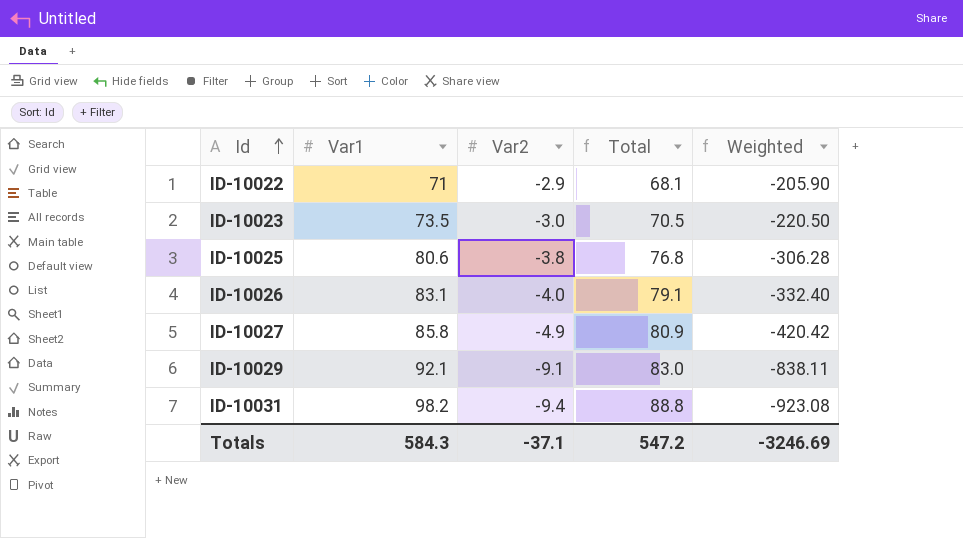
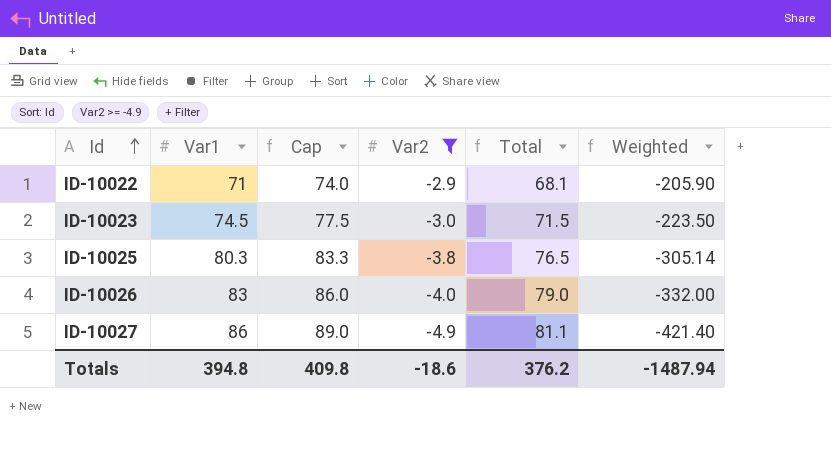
filter: none -> Var2 >= -4.9
column Cap | formula: none -> [Var1] + 3
ID-10023 | Var1: 73.5 -> 74.5
ID-10023 | Total: 70.5 -> 71.5
ID-10023 | Weighted: -220.50 -> -223.50
ID-10025 | Var1: 80.6 -> 80.3
ID-10025 | Total: 76.8 -> 76.5
ID-10025 | Weighted: -306.28 -> -305.14
ID-10026 | Var1: 83.1 -> 83
ID-10026 | Total: 79.1 -> 79.0
ID-10026 | Weighted: -332.40 -> -332.00
ID-10027 | Var1: 85.8 -> 86
ID-10027 | Total: 80.9 -> 81.1
ID-10027 | Weighted: -420.42 -> -421.40
Totals | Var1: 584.3 -> 394.8
Totals | Var2: -37.1 -> -18.6
Totals | Total: 547.2 -> 376.2
Totals | Weighted: -3246.69 -> -1487.94

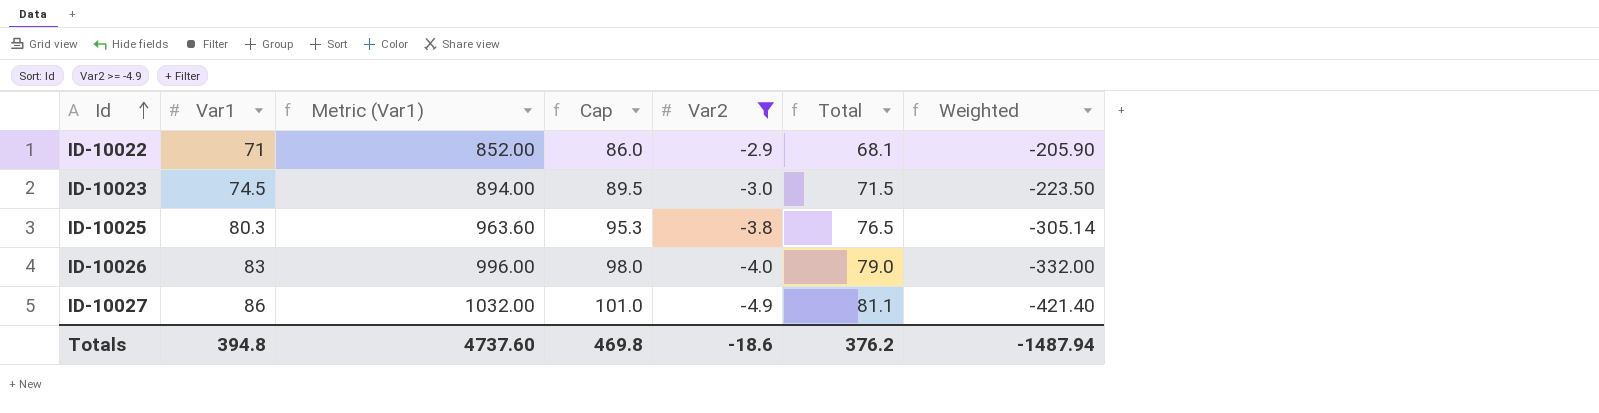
column Metric (Var1) | formula: none -> [Var1] * 12
column Cap | formula: [Var1] + 3 -> [Var1] + 15
Totals | Cap: 409.8 -> 469.8

